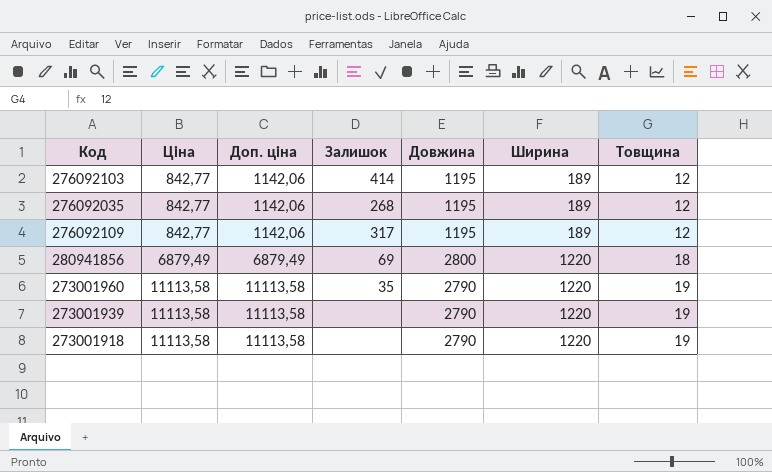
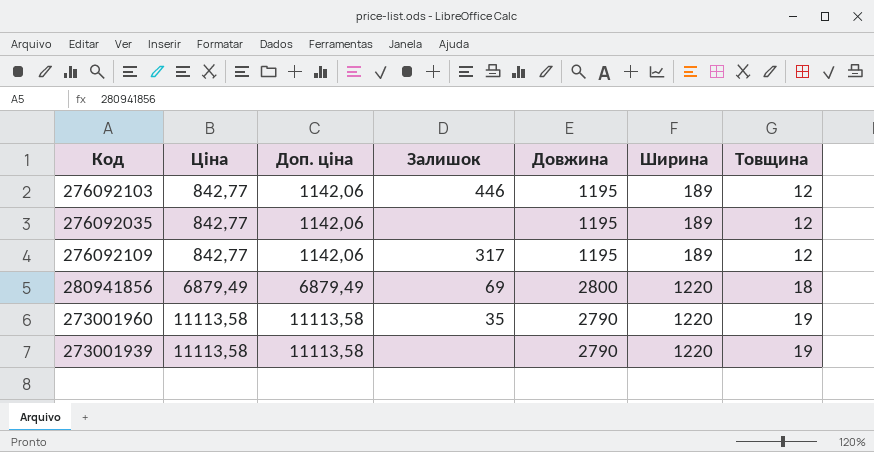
row 273001918: 11113,58 | 11113,58 | none | 2790 | 1220 | 19 -> none
276092103 | Залишок: 414 -> 446
276092035 | Залишок: 268 -> none

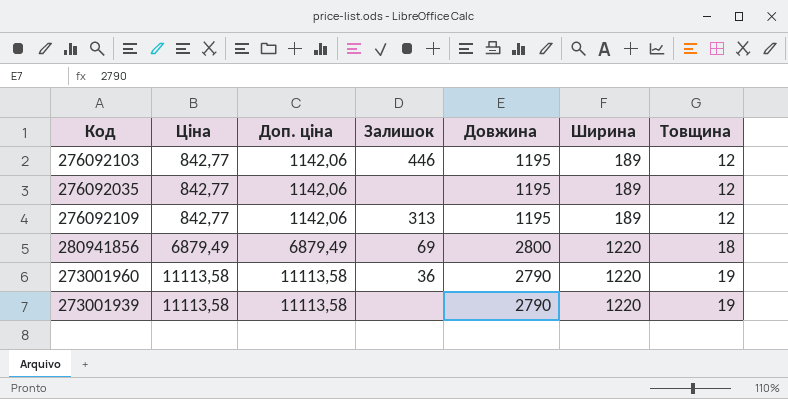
276092109 | Залишок: 317 -> 313
273001960 | Залишок: 35 -> 36

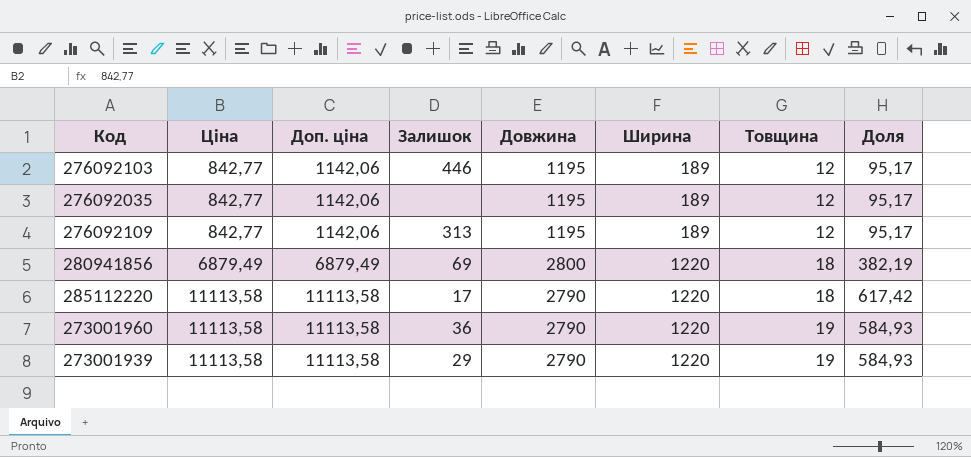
column Доля | formula: none -> [Доп. ціна] / [Товщина]
row 285112220: none -> 11113,58 | 11113,58 | 17 | 2790 | 1220 | 18 | 617,42
273001939 | Залишок: none -> 29

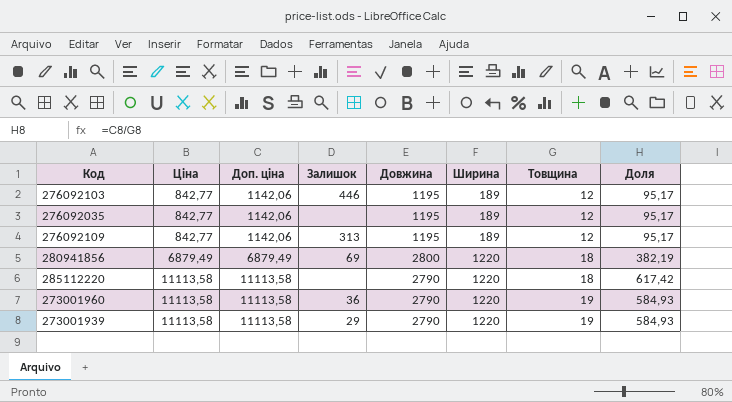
285112220 | Залишок: 17 -> none

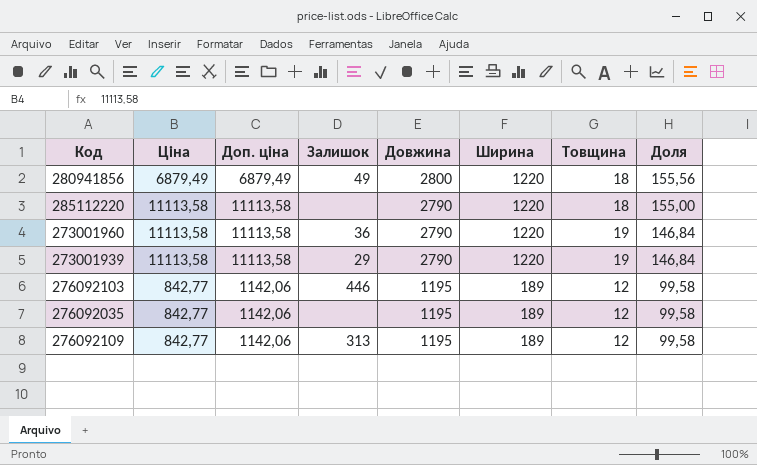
row order: Ціна ascending -> Довжина descending
column Доля | formula: [Доп. ціна] / [Товщина] -> [Довжина] / [Товщина]
280941856 | Залишок: 69 -> 49

